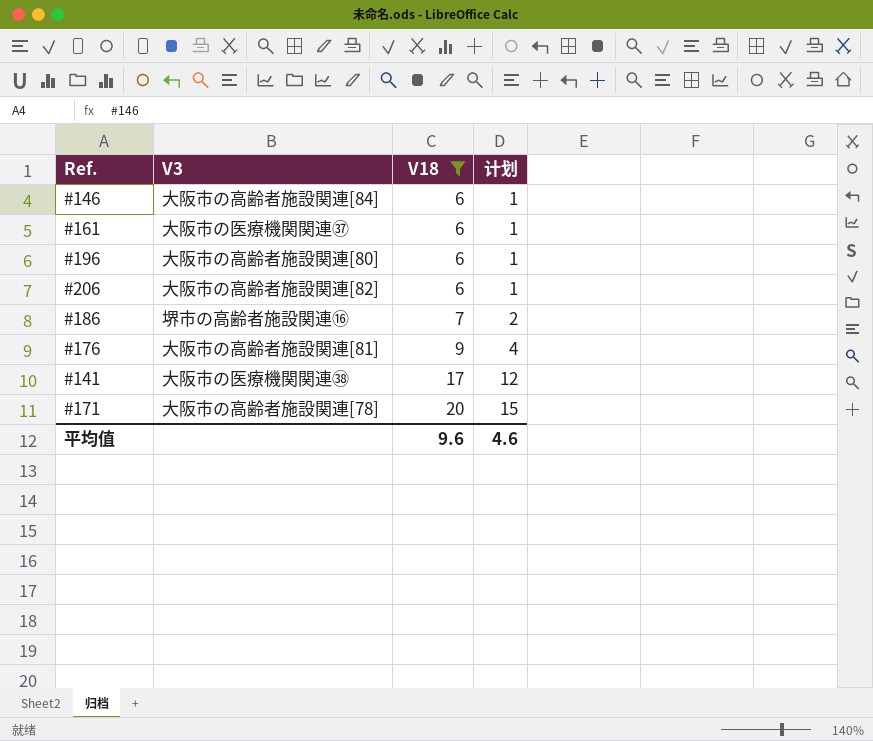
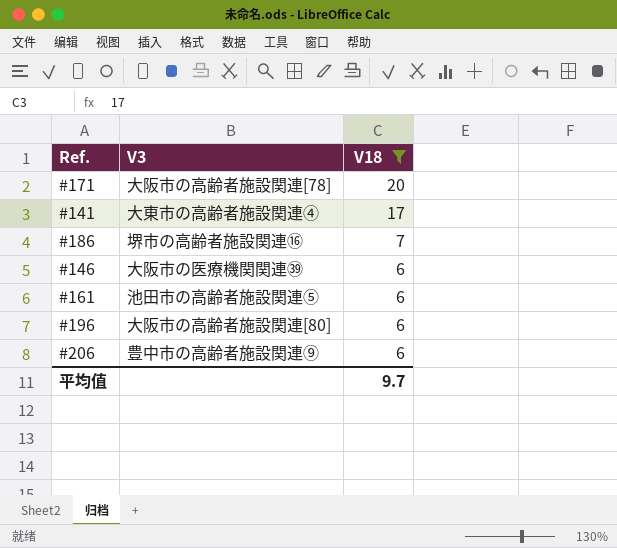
row order: V18 ascending -> V18 descending
column 计划 | formula: [V18] - 5 -> none
row #176: 大阪市の高齢者施設関連[81] | 9 | 4 -> none
#141 | V3: 大阪市の医療機関関連㊳ -> 大東市の高齢者施設関連④
#146 | V3: 大阪市の高齢者施設関連[84] -> 大阪市の医療機関関連㊴
#161 | V3: 大阪市の医療機関関連㊲ -> 池田市の高齢者施設関連⑤
#206 | V3: 大阪市の高齢者施設関連[82] -> 豊中市の高齢者施設関連⑨
平均值 | V18: 9.6 -> 9.7

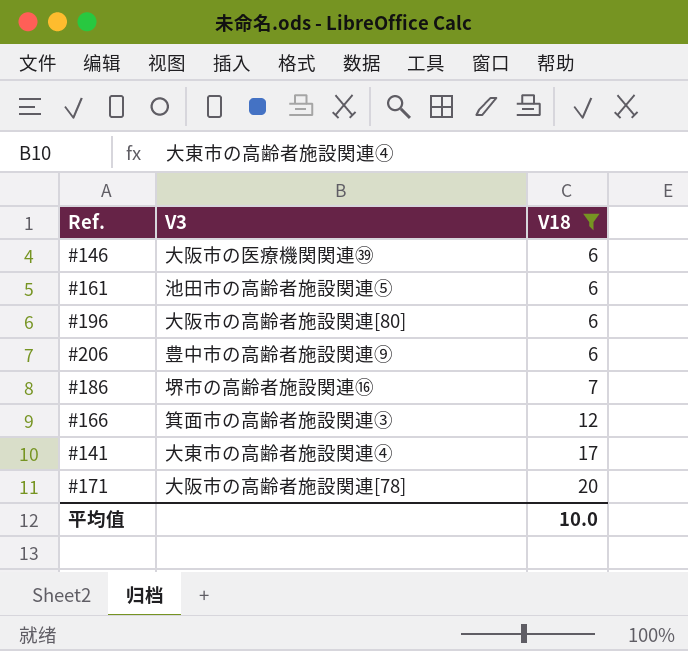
row order: V18 descending -> V18 ascending
row #166: none -> 箕面市の高齢者施設関連③ | 12
平均值 | V18: 9.7 -> 10.0

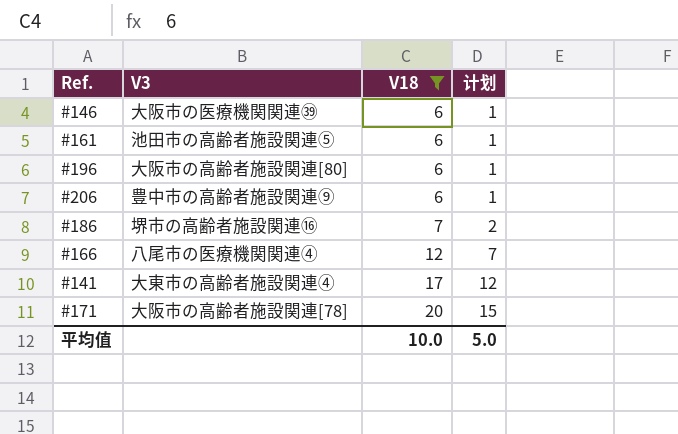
column 计划 | formula: none -> [V18] - 5
#166 | V3: 箕面市の高齢者施設関連③ -> 八尾市の医療機関関連④

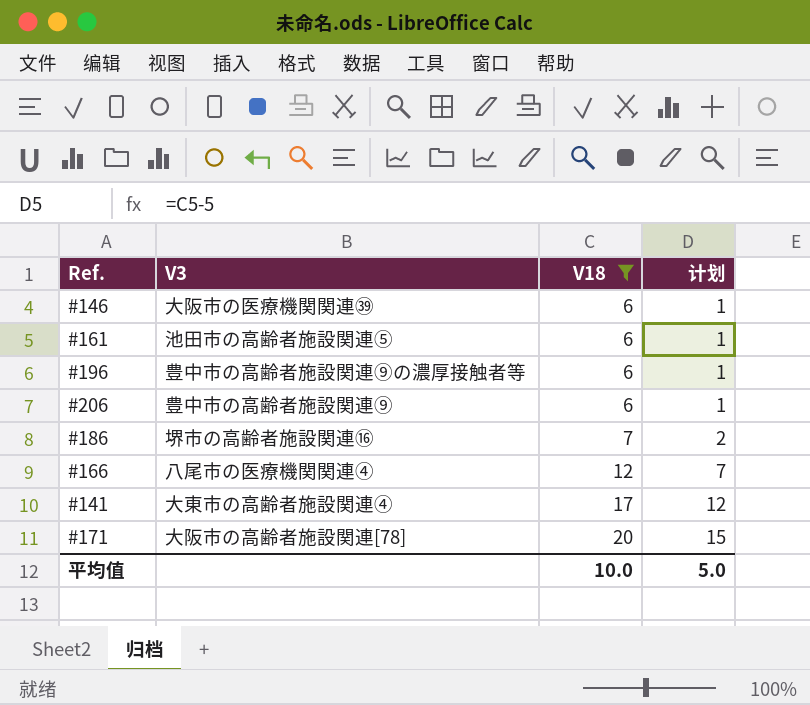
#196 | V3: 大阪市の高齢者施設関連[80] -> 豊中市の高齢者施設関連⑨の濃厚接触者等

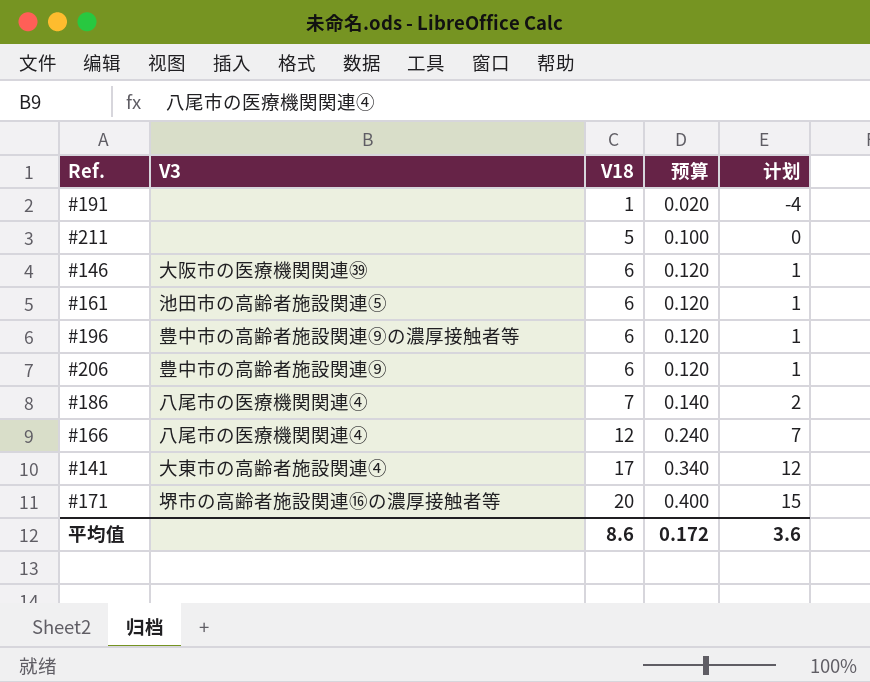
filter: V18 >= 6 -> none
column 预算 | formula: none -> [V18] * 0.02
#186 | V3: 堺市の高齢者施設関連⑯ -> 八尾市の医療機関関連④
#171 | V3: 大阪市の高齢者施設関連[78] -> 堺市の高齢者施設関連⑯の濃厚接触者等
平均值 | V18: 10.0 -> 8.6
平均值 | 计划: 5.0 -> 3.6

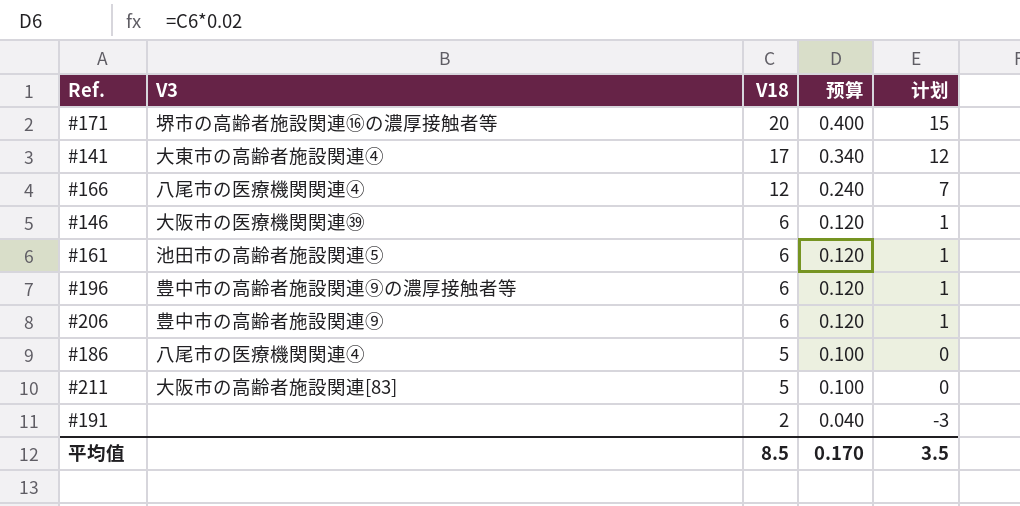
row order: V18 ascending -> V18 descending
#186 | V18: 7 -> 5
#186 | 预算: 0.140 -> 0.100
#186 | 计划: 2 -> 0
#211 | V3: none -> 大阪市の高齢者施設関連[83]
#191 | V18: 1 -> 2
#191 | 预算: 0.020 -> 0.040
#191 | 计划: -4 -> -3
平均值 | V18: 8.6 -> 8.5
平均值 | 预算: 0.172 -> 0.170
平均值 | 计划: 3.6 -> 3.5

